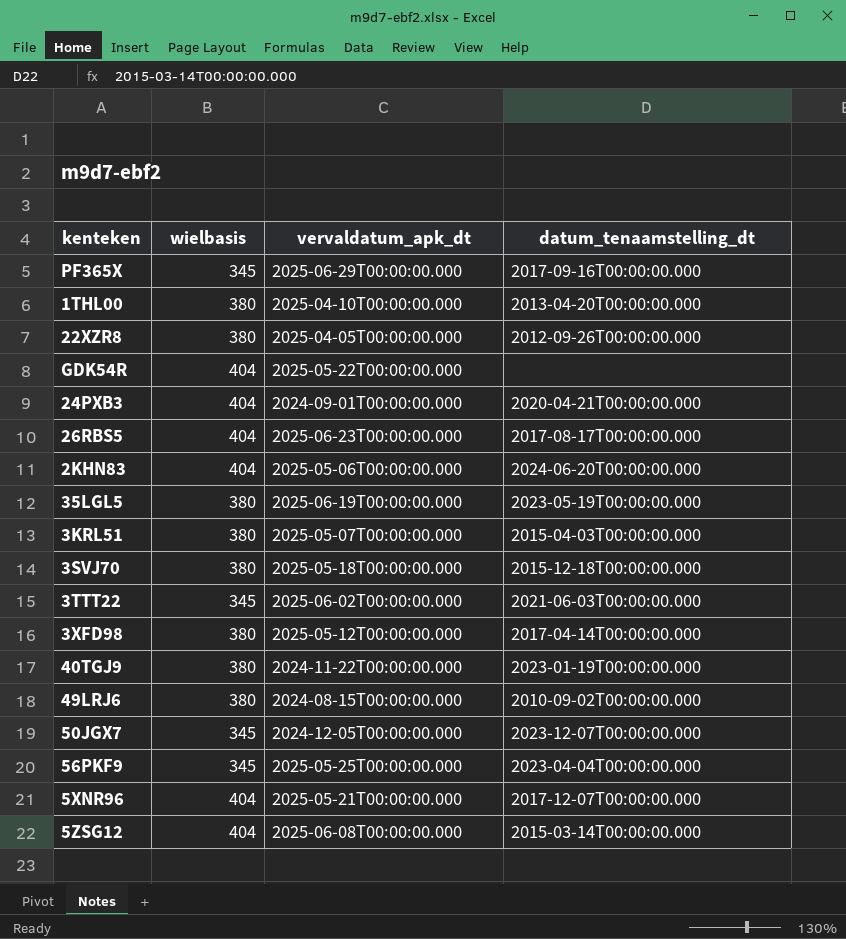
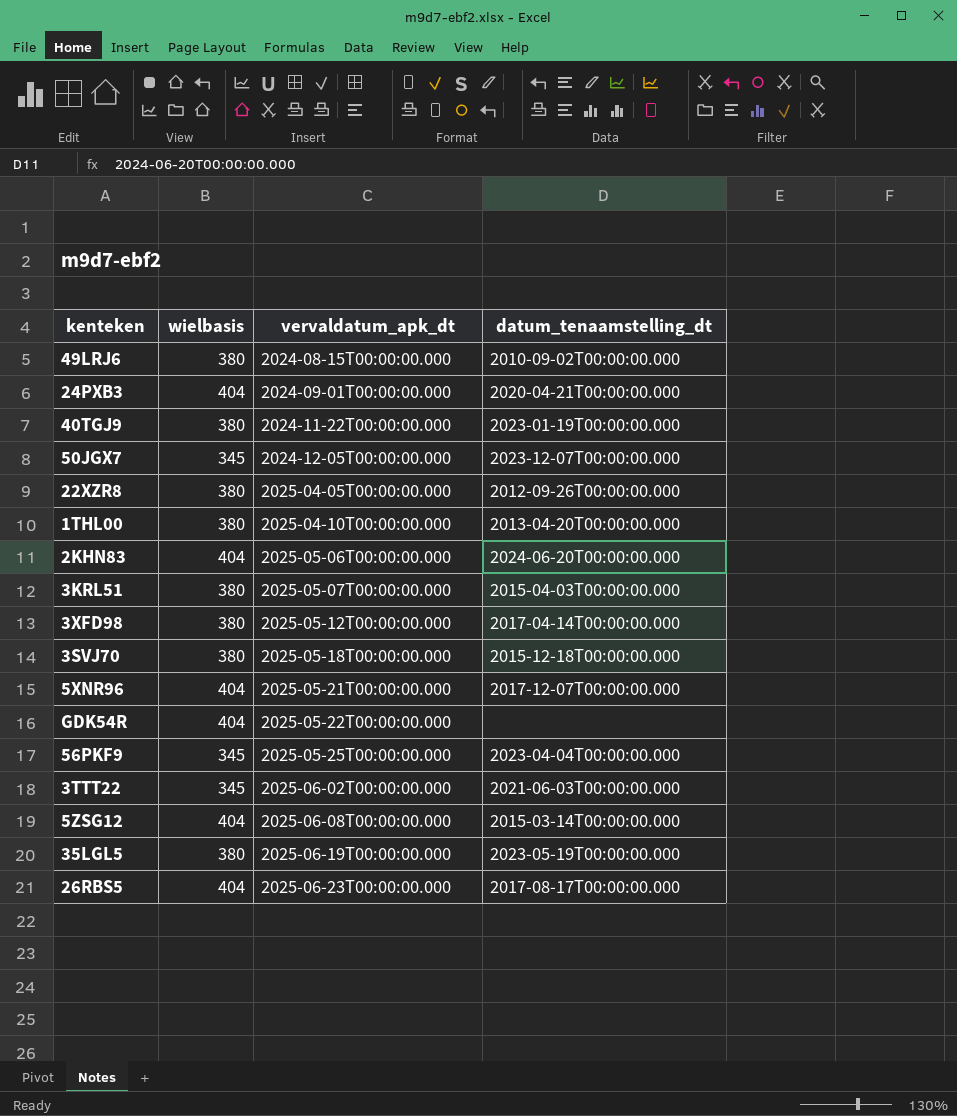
row order: none -> vervaldatum_apk_dt ascending
row PF365X: 345 | 2025-06-29T00:00:00.000 | 2017-09-16T00:00:00.000 -> none

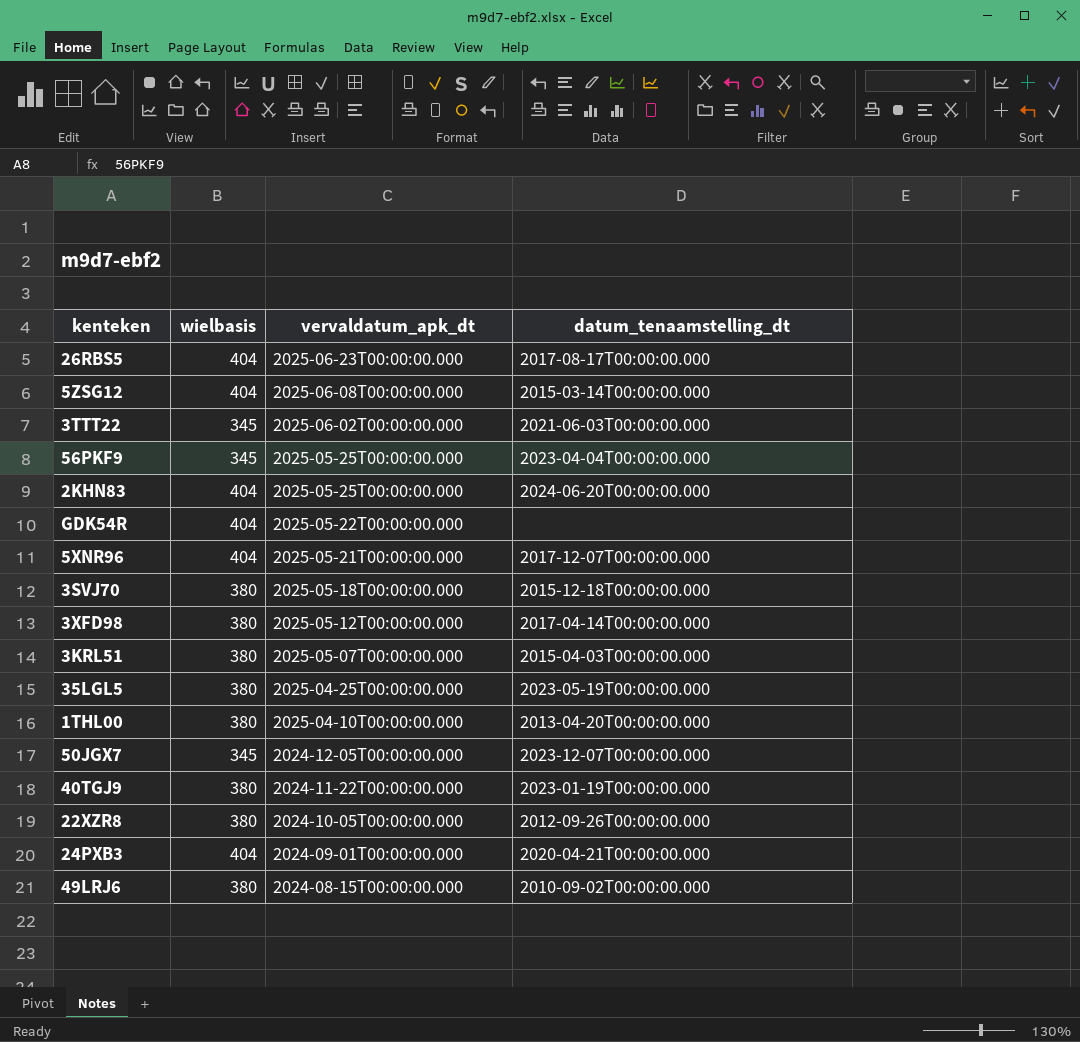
row order: vervaldatum_apk_dt ascending -> vervaldatum_apk_dt descending
2KHN83 | vervaldatum_apk_dt: 2025-05-06T00:00:00.000 -> 2025-05-25T00:00:00.000
35LGL5 | vervaldatum_apk_dt: 2025-06-19T00:00:00.000 -> 2025-04-25T00:00:00.000
22XZR8 | vervaldatum_apk_dt: 2025-04-05T00:00:00.000 -> 2024-10-05T00:00:00.000

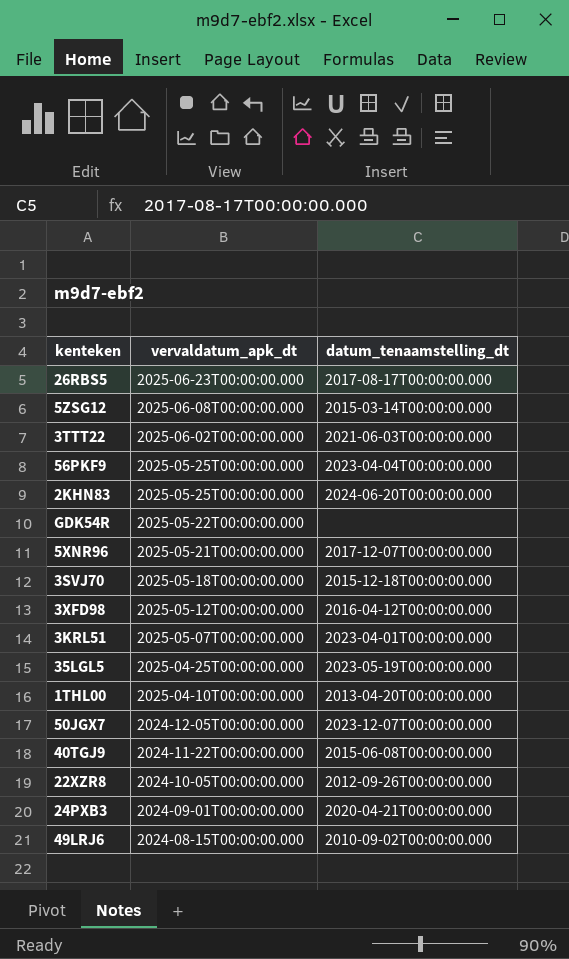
column wielbasis | position: 2 -> none
3XFD98 | datum_tenaamstelling_dt: 2017-04-14T00:00:00.000 -> 2016-04-12T00:00:00.000
3KRL51 | datum_tenaamstelling_dt: 2015-04-03T00:00:00.000 -> 2023-04-01T00:00:00.000
40TGJ9 | datum_tenaamstelling_dt: 2023-01-19T00:00:00.000 -> 2015-06-08T00:00:00.000

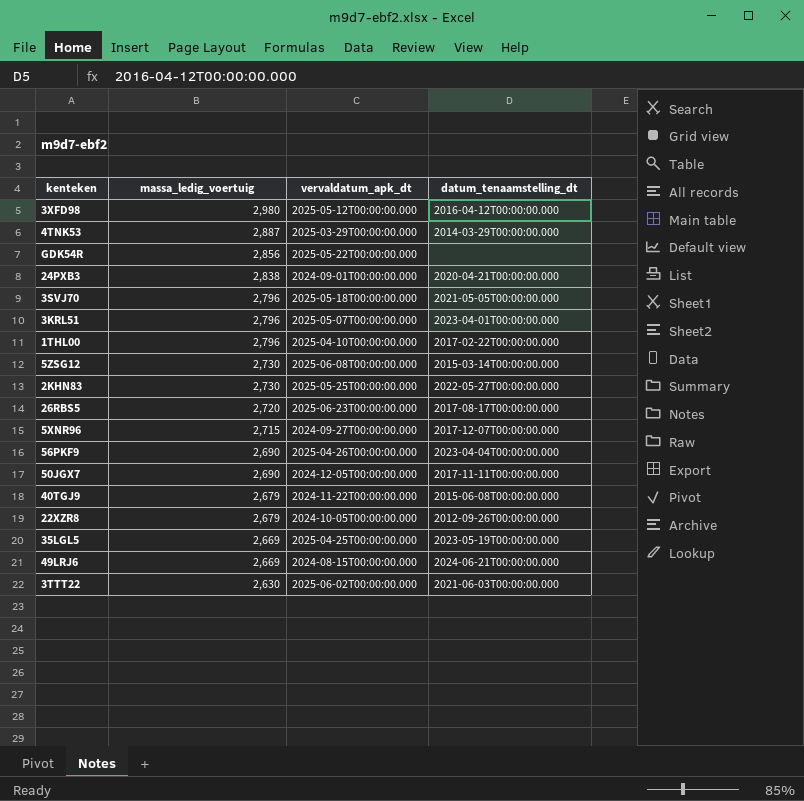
row order: vervaldatum_apk_dt descending -> massa_ledig_voertuig descending
column massa_ledig_voertuig | position: none -> 2
row 4TNK53: none -> 2,887 | 2025-03-29T00:00:00.000 | 2014-03-29T00:00:00.000
3SVJ70 | datum_tenaamstelling_dt: 2015-12-18T00:00:00.000 -> 2021-05-05T00:00:00.000
1THL00 | datum_tenaamstelling_dt: 2013-04-20T00:00:00.000 -> 2017-02-22T00:00:00.000
2KHN83 | datum_tenaamstelling_dt: 2024-06-20T00:00:00.000 -> 2022-05-27T00:00:00.000
5XNR96 | vervaldatum_apk_dt: 2025-05-21T00:00:00.000 -> 2024-09-27T00:00:00.000
56PKF9 | vervaldatum_apk_dt: 2025-05-25T00:00:00.000 -> 2025-04-26T00:00:00.000
50JGX7 | datum_tenaamstelling_dt: 2023-12-07T00:00:00.000 -> 2017-11-11T00:00:00.000
49LRJ6 | datum_tenaamstelling_dt: 2010-09-02T00:00:00.000 -> 2024-06-21T00:00:00.000

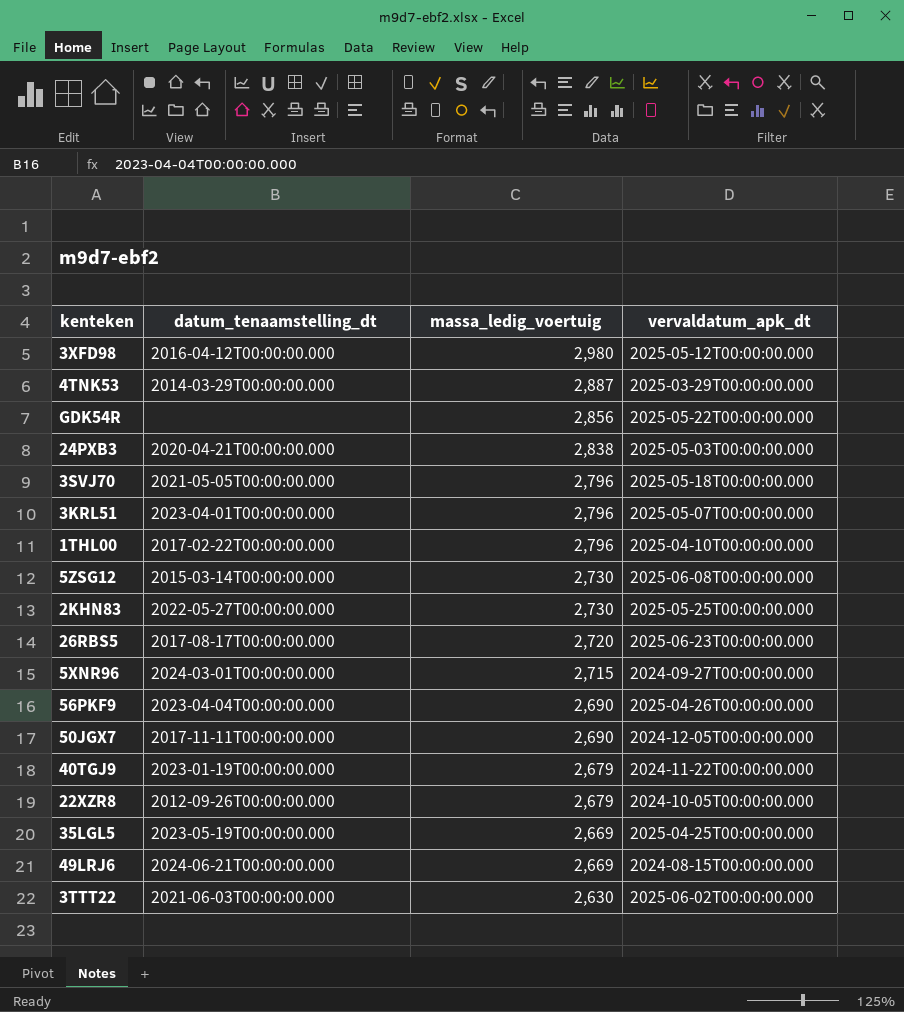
column datum_tenaamstelling_dt | position: 4 -> 2
24PXB3 | vervaldatum_apk_dt: 2024-09-01T00:00:00.000 -> 2025-05-03T00:00:00.000
5XNR96 | datum_tenaamstelling_dt: 2017-12-07T00:00:00.000 -> 2024-03-01T00:00:00.000
40TGJ9 | datum_tenaamstelling_dt: 2015-06-08T00:00:00.000 -> 2023-01-19T00:00:00.000

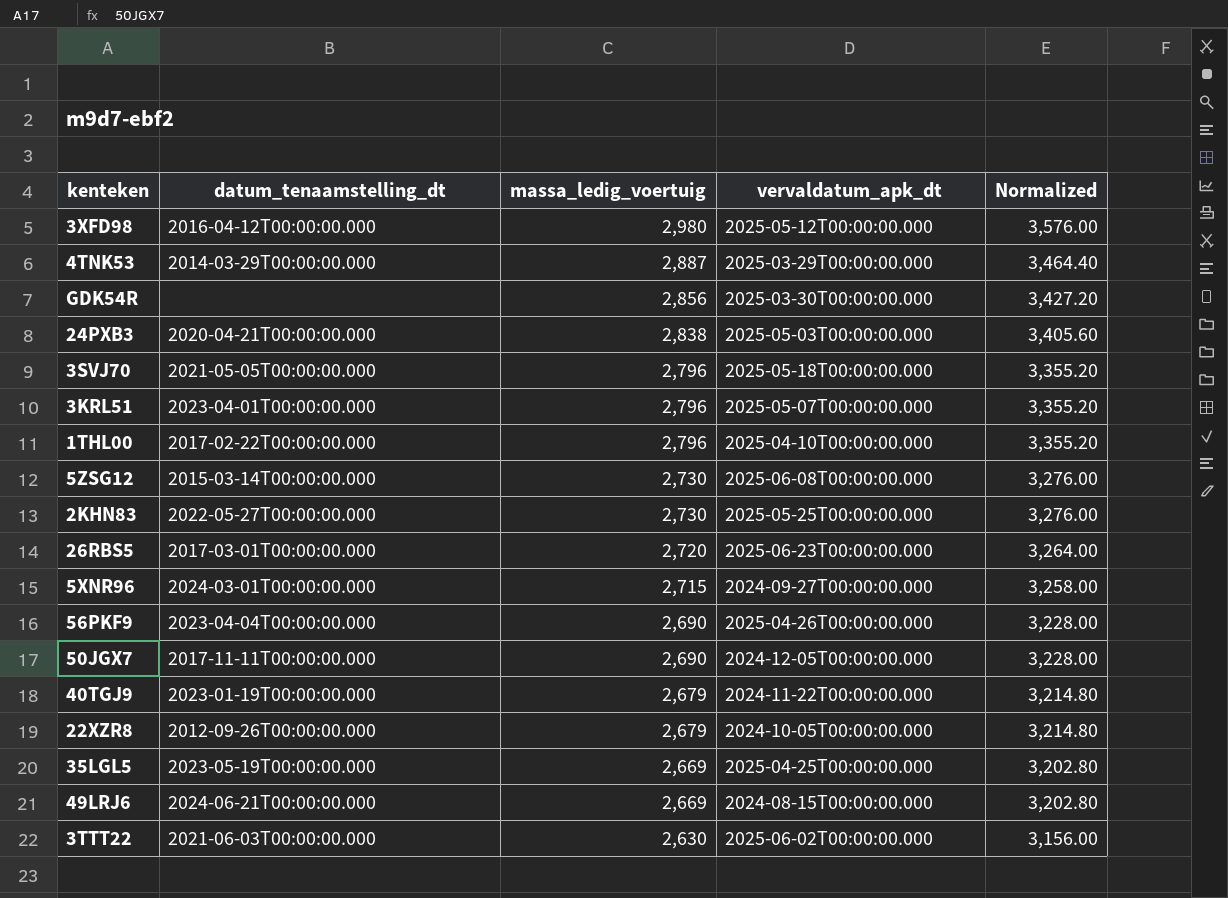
column Normalized | formula: none -> [massa_ledig_voertuig] * 1.2
GDK54R | vervaldatum_apk_dt: 2025-05-22T00:00:00.000 -> 2025-03-30T00:00:00.000
26RBS5 | datum_tenaamstelling_dt: 2017-08-17T00:00:00.000 -> 2017-03-01T00:00:00.000

